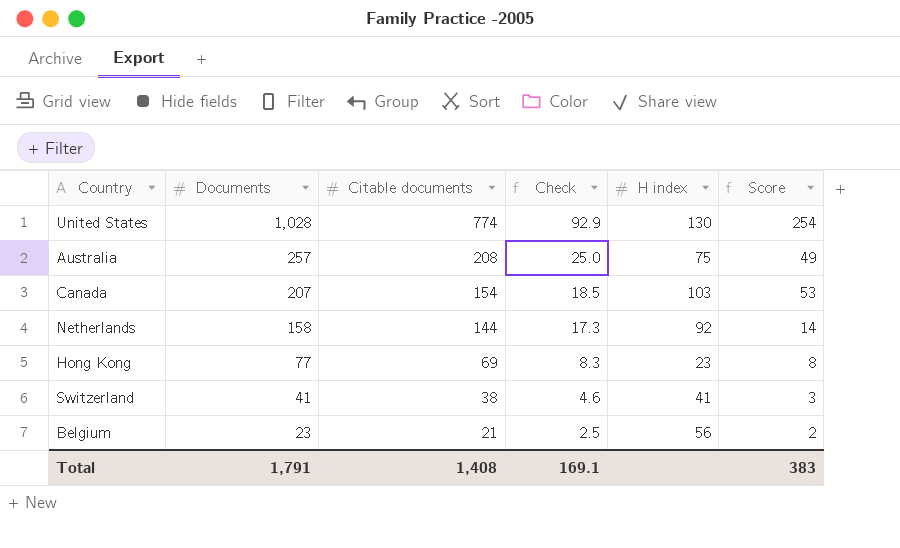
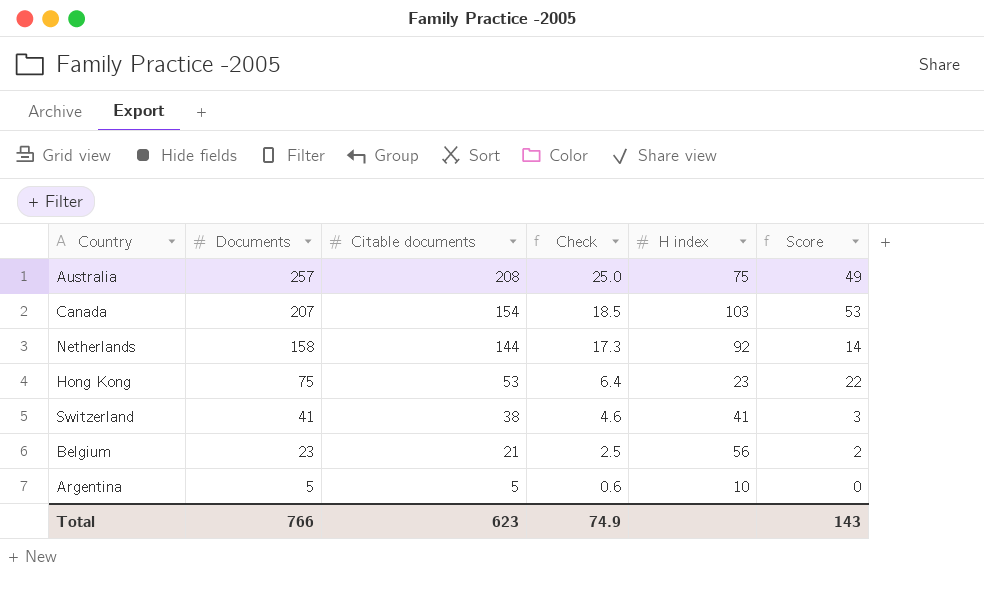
row United States: 1,028 | 774 | 92.9 | 130 | 254 -> none
Hong Kong | Documents: 77 -> 75
Hong Kong | Citable documents: 69 -> 53
Hong Kong | Check: 8.3 -> 6.4
Hong Kong | Score: 8 -> 22
row Argentina: none -> 5 | 5 | 0.6 | 10 | 0
Total | Documents: 1,791 -> 766
Total | Citable documents: 1,408 -> 623
Total | Check: 169.1 -> 74.9
Total | Score: 383 -> 143

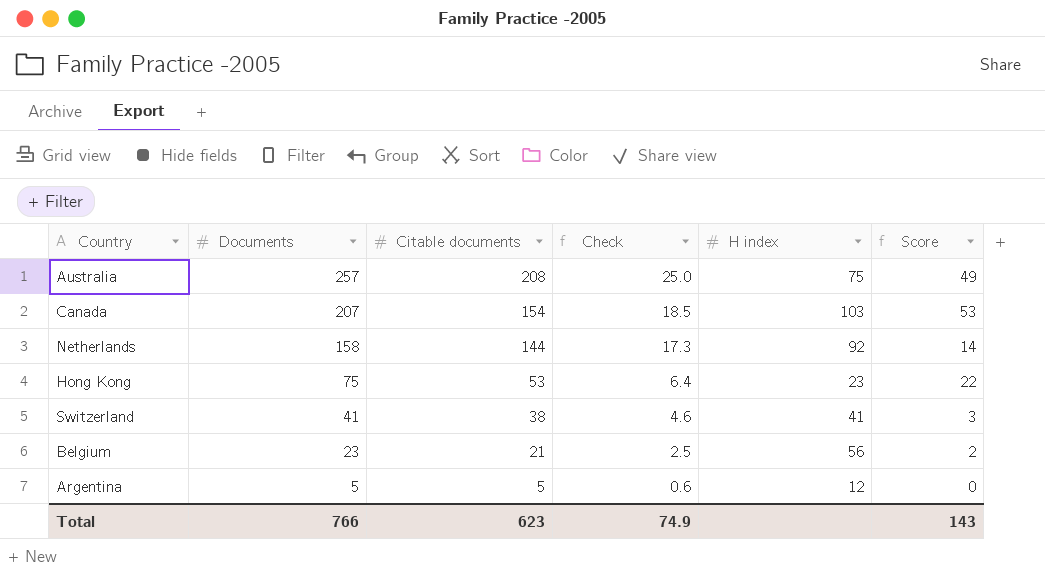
Argentina | H index: 10 -> 12

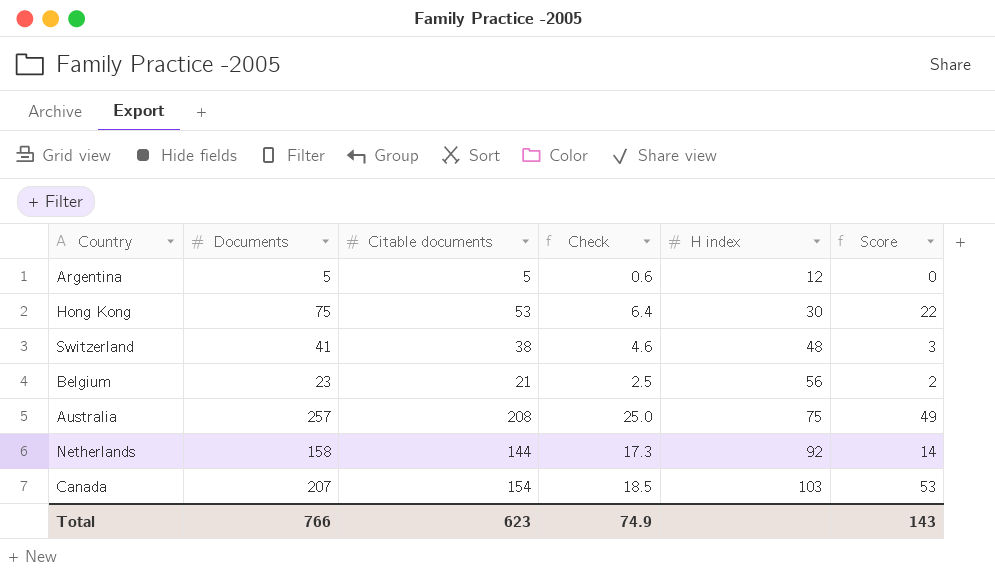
row order: Documents descending -> H index ascending
Hong Kong | H index: 23 -> 30
Switzerland | H index: 41 -> 48

